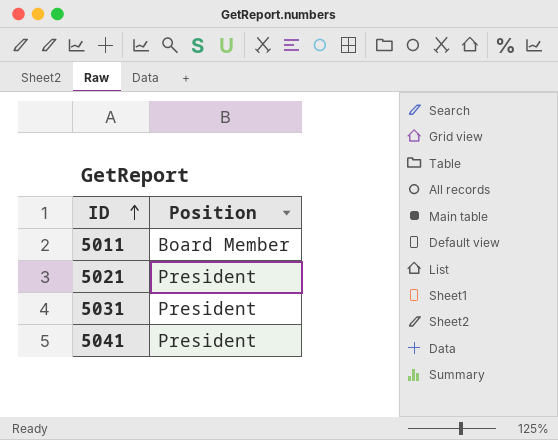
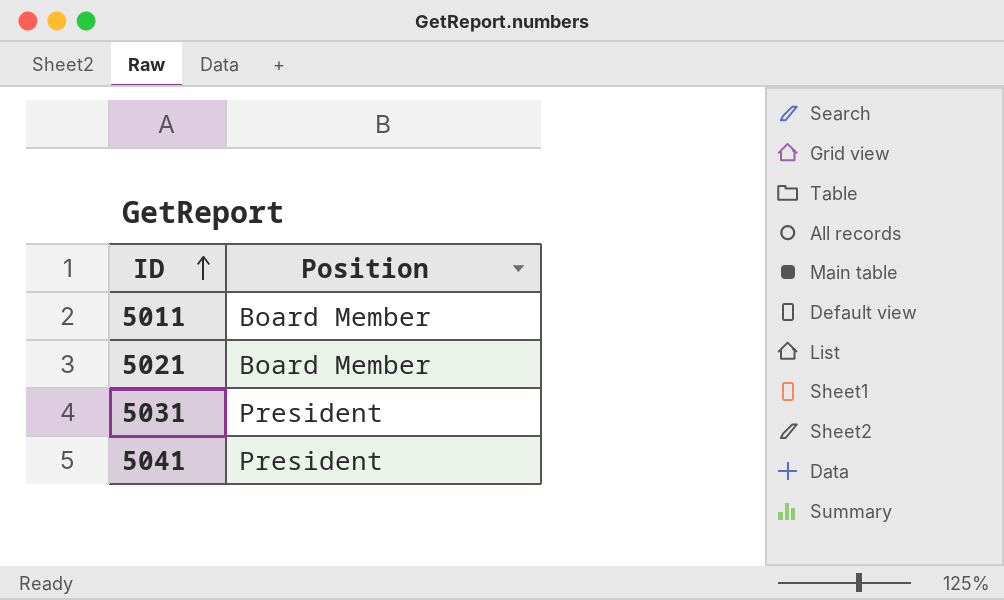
5021 | Position: President -> Board Member

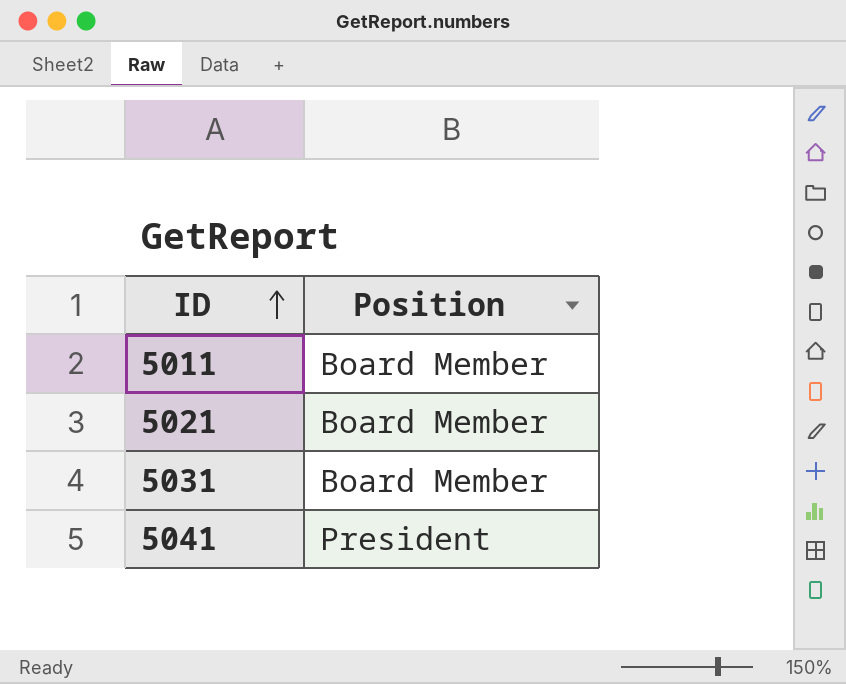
5031 | Position: President -> Board Member

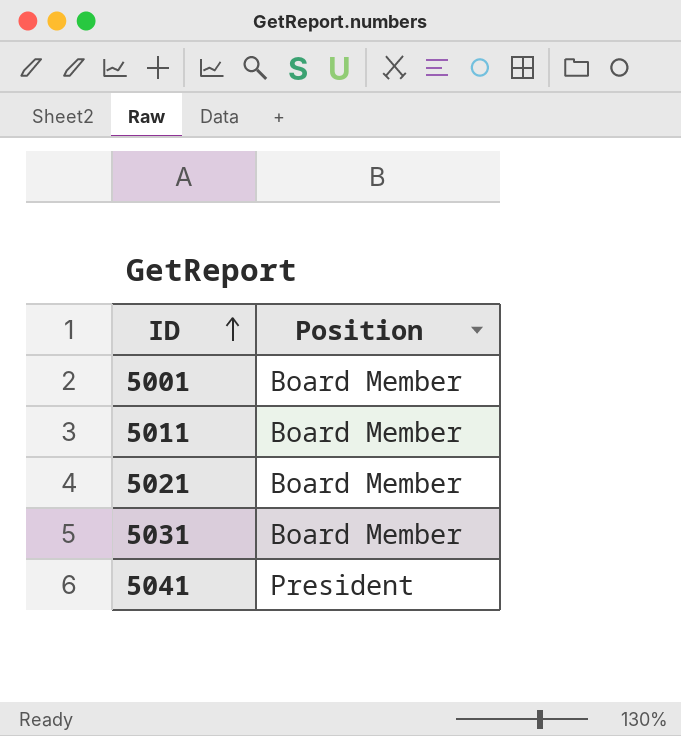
row 5001: none -> Board Member

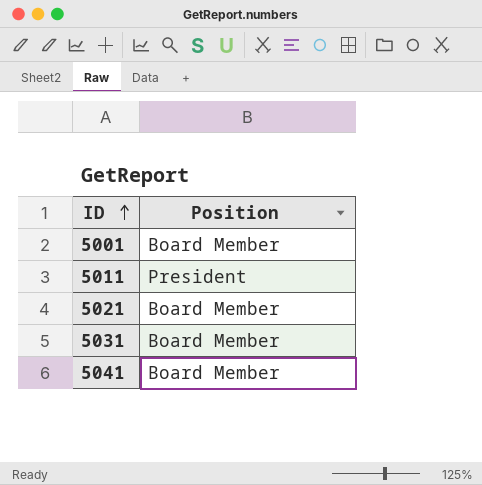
5011 | Position: Board Member -> President
5041 | Position: President -> Board Member

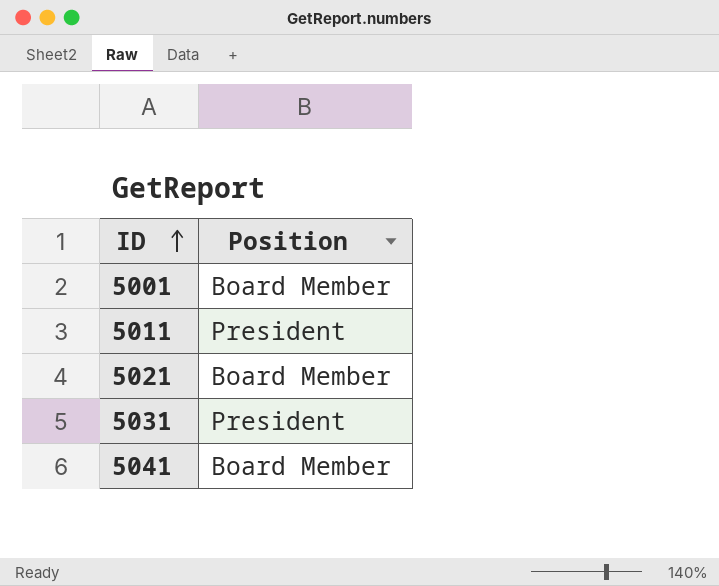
5031 | Position: Board Member -> President

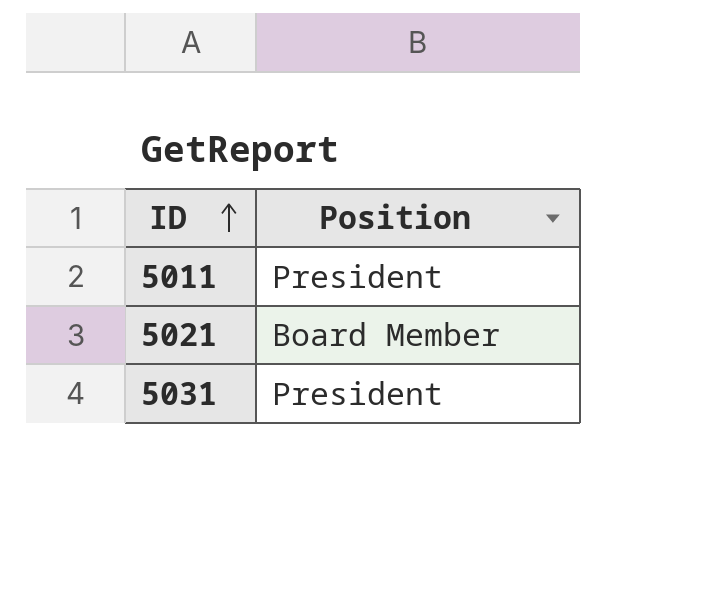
row 5001: Board Member -> none
row 5041: Board Member -> none

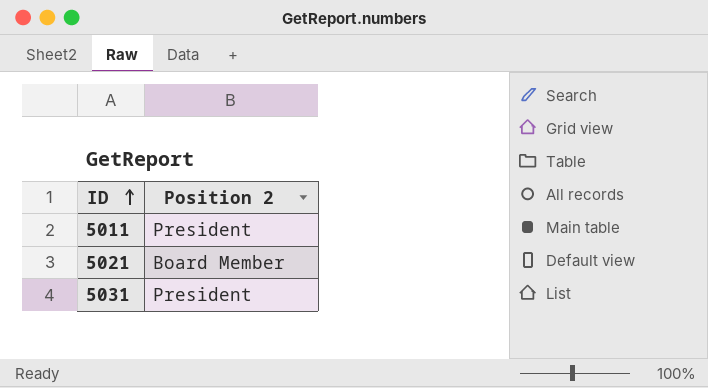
column name: Position -> Position 2

